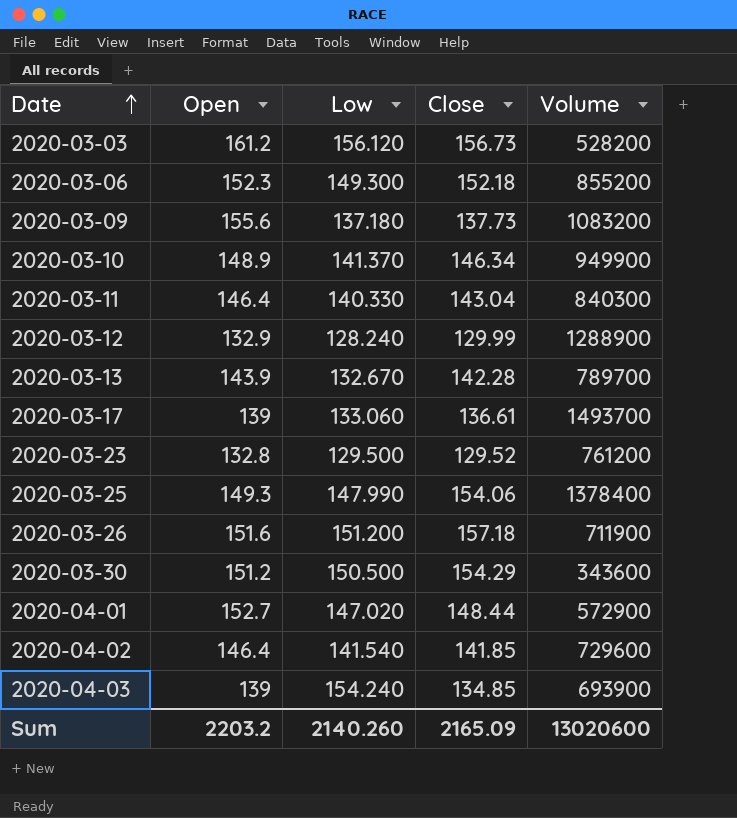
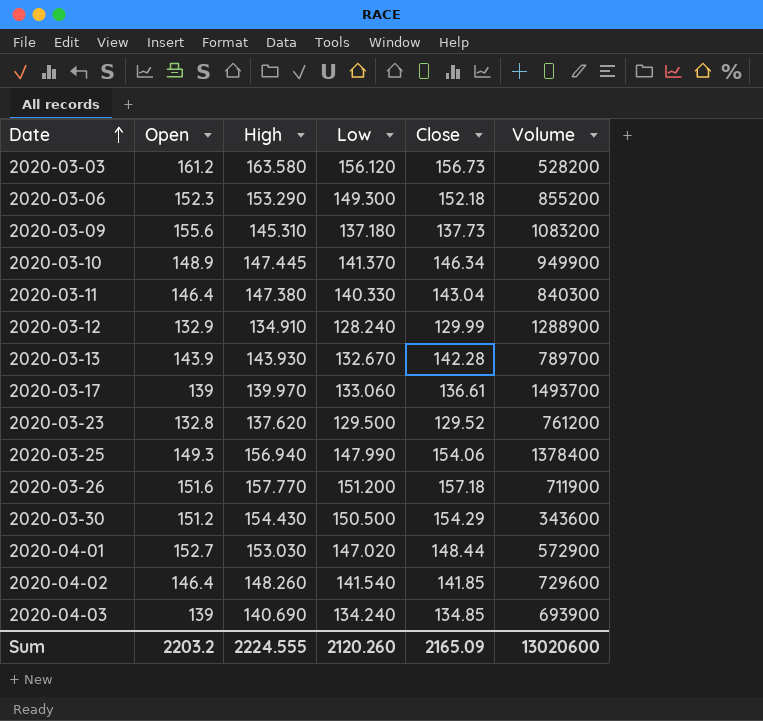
column High | position: none -> 3
2020-04-03 | Low: 154.240 -> 134.240
Sum | Low: 2140.260 -> 2120.260

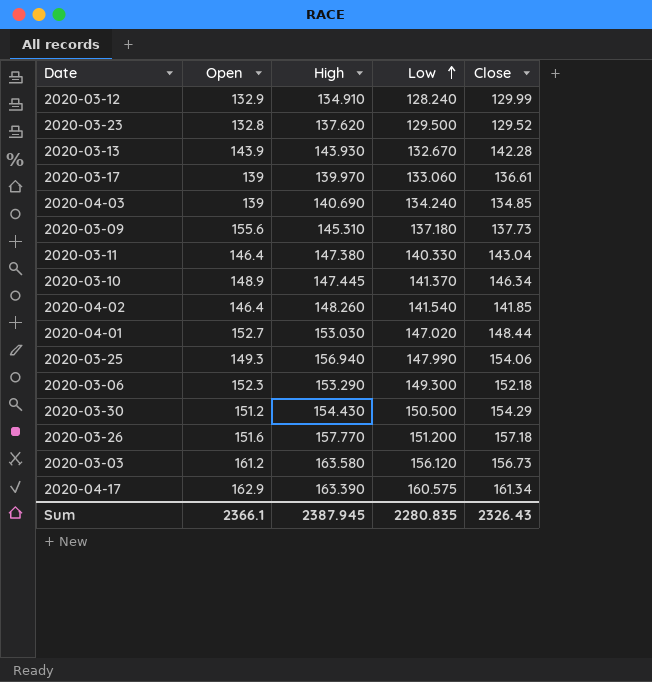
row order: Date ascending -> Low ascending
column Volume | position: 6 -> none
row 2020-04-17: none -> 162.9 | 163.390 | 160.575 | 161.34
Sum | Open: 2203.2 -> 2366.1
Sum | High: 2224.555 -> 2387.945
Sum | Low: 2120.260 -> 2280.835
Sum | Close: 2165.09 -> 2326.43

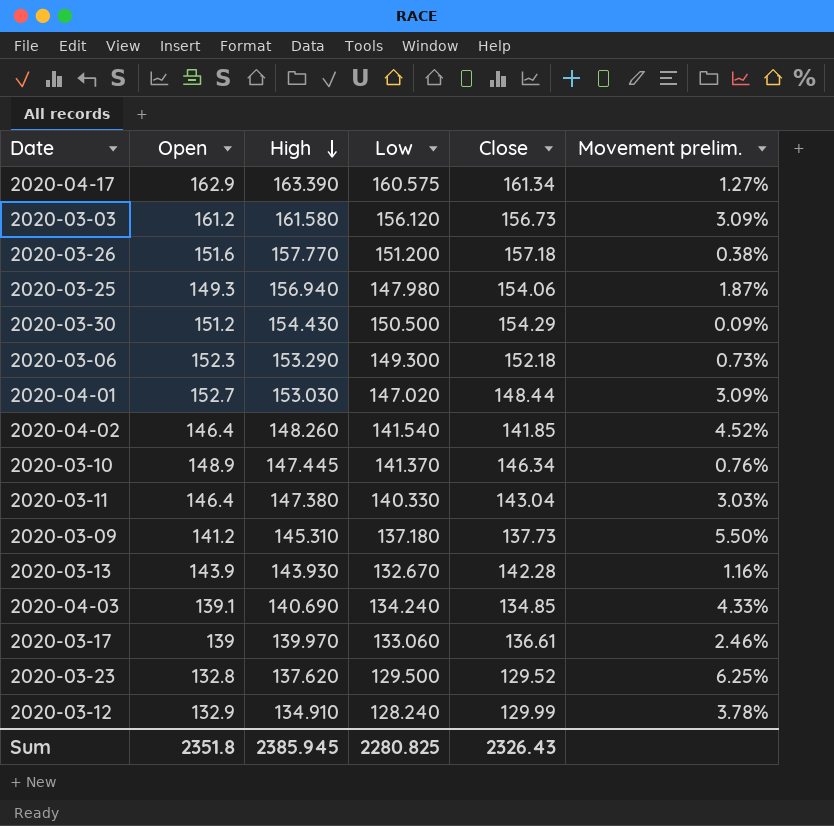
row order: Low ascending -> High descending
column Movement prelim. | formula: none -> ([High] - [Close]) / [Close]
2020-03-03 | High: 163.580 -> 161.580
2020-03-25 | Low: 147.990 -> 147.980
2020-03-09 | Open: 155.6 -> 141.2
2020-04-03 | Open: 139 -> 139.1
Sum | Open: 2366.1 -> 2351.8
Sum | High: 2387.945 -> 2385.945
Sum | Low: 2280.835 -> 2280.825

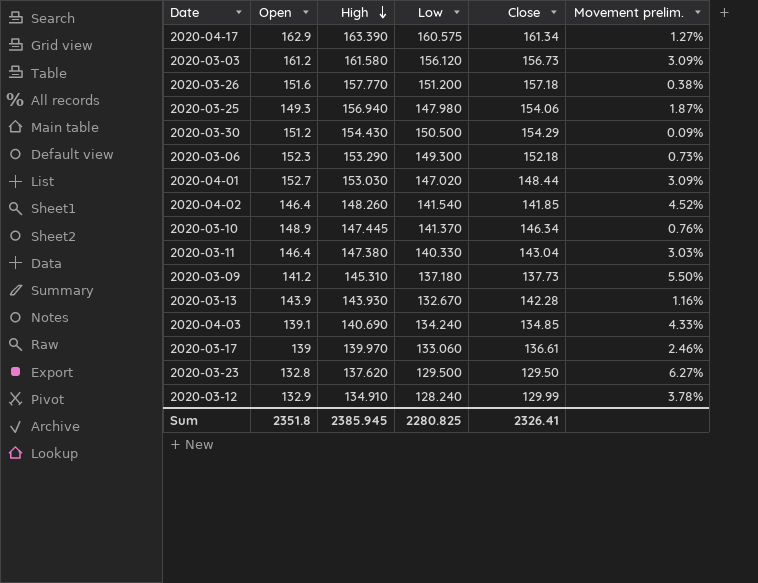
2020-03-23 | Close: 129.52 -> 129.50
2020-03-23 | Movement prelim.: 6.25% -> 6.27%
Sum | Close: 2326.43 -> 2326.41

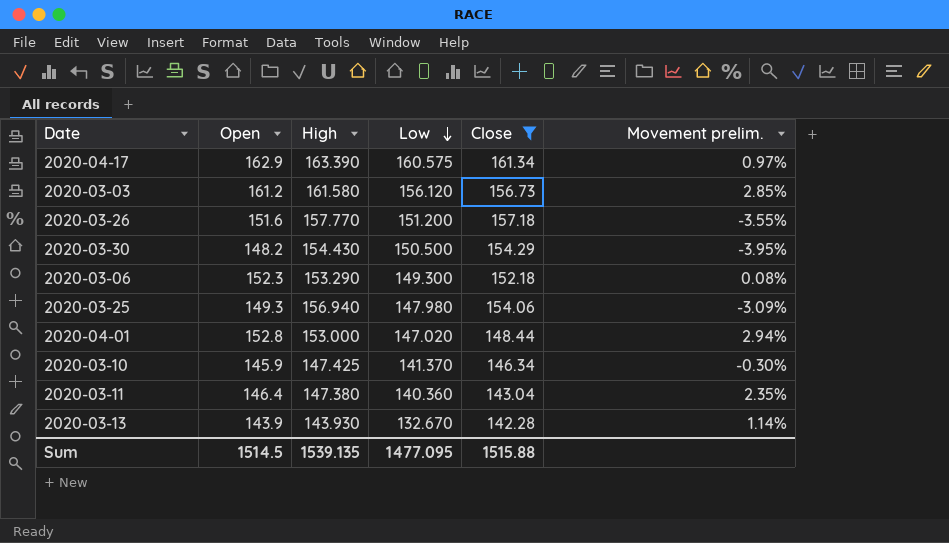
filter: none -> Close >= 142.28
row order: High descending -> Low descending
column Movement prelim. | formula: ([High] - [Close]) / [Close] -> ([Open] - [Close]) / [Close]
2020-03-30 | Open: 151.2 -> 148.2
2020-04-01 | Open: 152.7 -> 152.8
2020-04-01 | High: 153.030 -> 153.000
2020-03-10 | Open: 148.9 -> 145.9
2020-03-10 | High: 147.445 -> 147.425
2020-03-11 | Low: 140.330 -> 140.360
Sum | Open: 2351.8 -> 1514.5
Sum | High: 2385.945 -> 1539.135
Sum | Low: 2280.825 -> 1477.095
Sum | Close: 2326.41 -> 1515.88

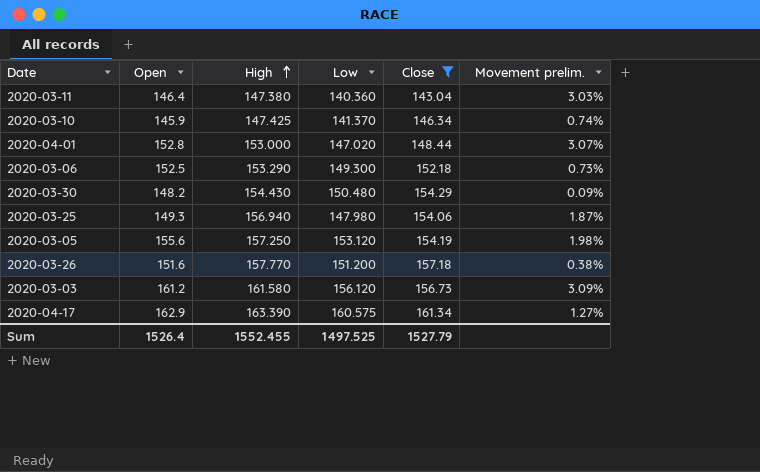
row order: Low descending -> High ascending
column Movement prelim. | formula: ([Open] - [Close]) / [Close] -> ([High] - [Close]) / [Close]
row 2020-03-13: 143.9 | 143.930 | 132.670 | 142.28 | 1.14% -> none
2020-03-06 | Open: 152.3 -> 152.5
2020-03-30 | Low: 150.500 -> 150.480
row 2020-03-05: none -> 155.6 | 157.250 | 153.120 | 154.19 | 1.98%
Sum | Open: 1514.5 -> 1526.4
Sum | High: 1539.135 -> 1552.455
Sum | Low: 1477.095 -> 1497.525
Sum | Close: 1515.88 -> 1527.79

